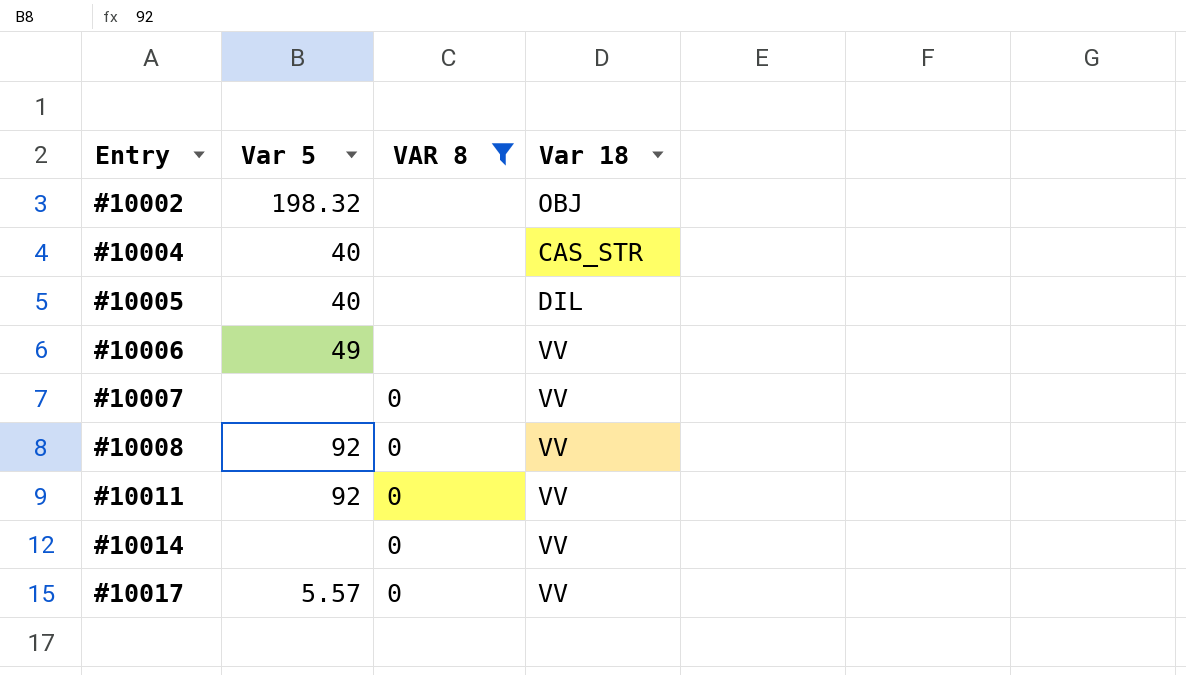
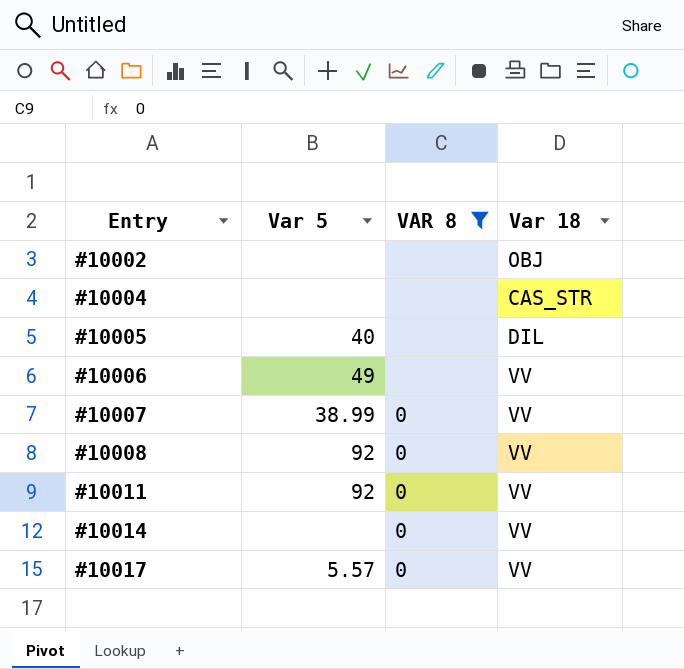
#10002 | Var 5: 198.32 -> none
#10004 | Var 5: 40 -> none
#10007 | Var 5: none -> 38.99

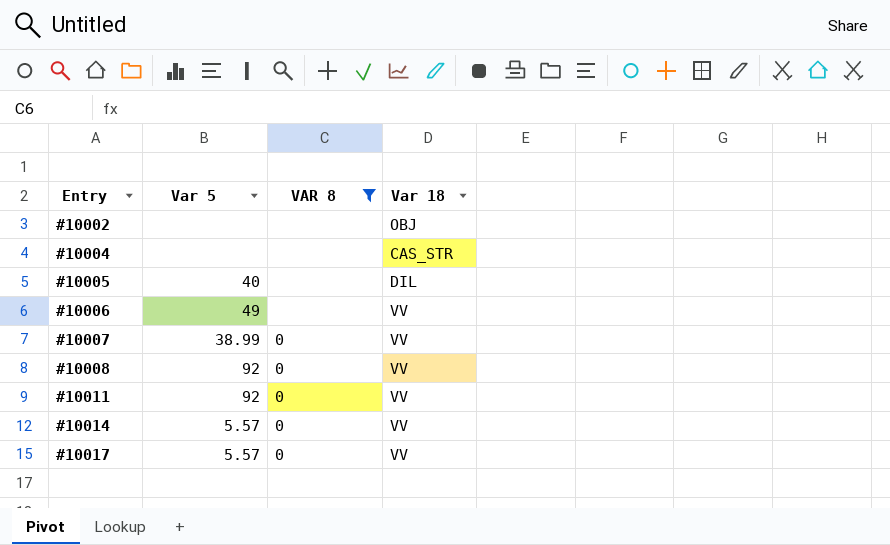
#10014 | Var 5: none -> 5.57

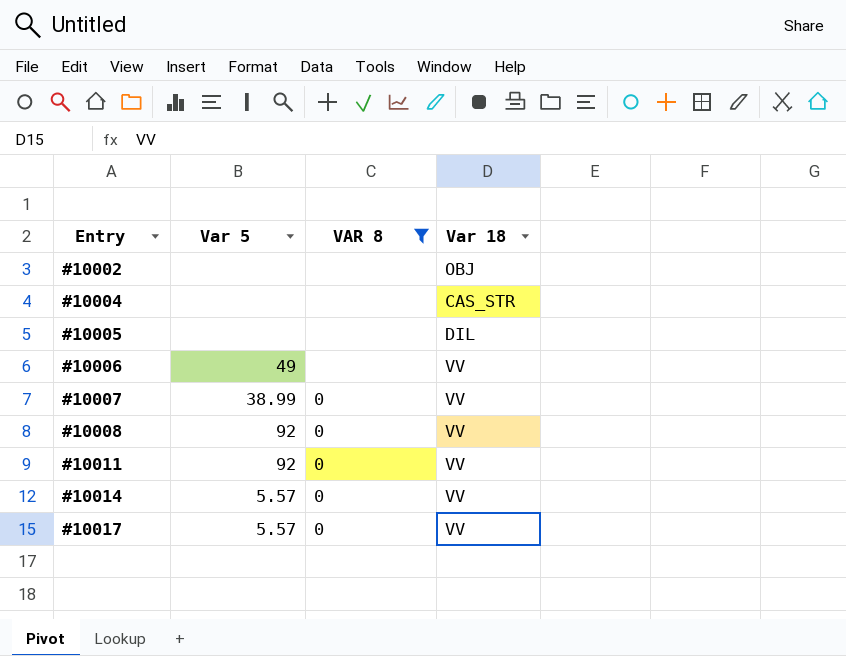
#10005 | Var 5: 40 -> none

